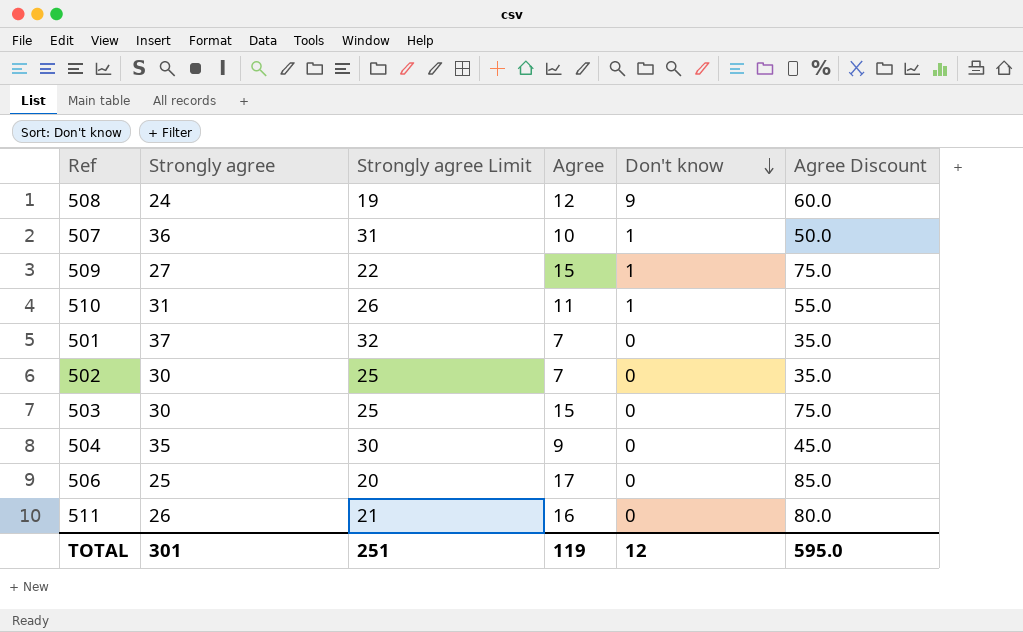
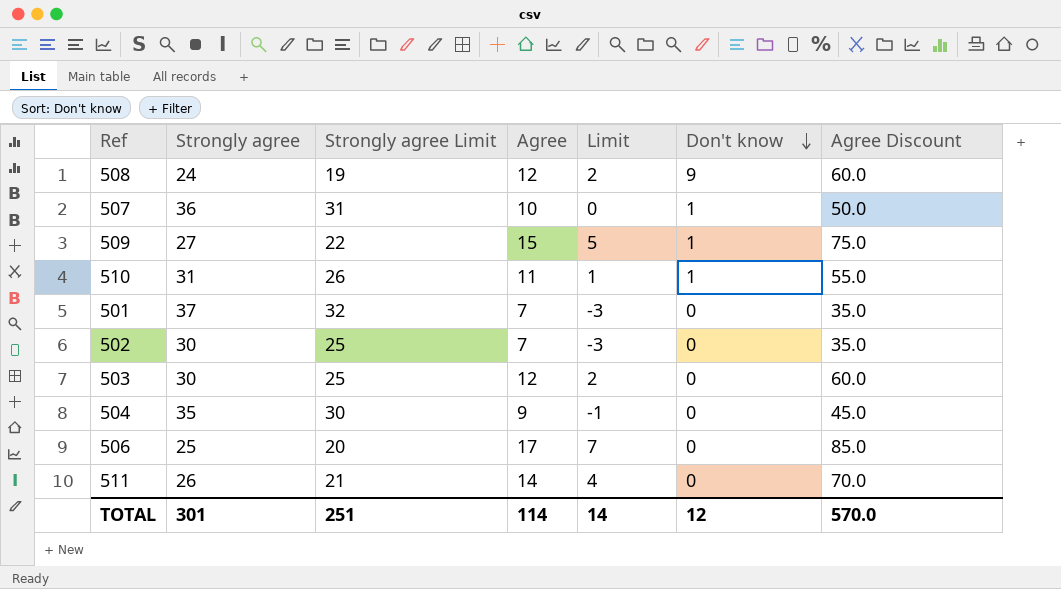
column Limit | formula: none -> [Agree] - 10
503 | Agree: 15 -> 12
503 | Agree Discount: 75.0 -> 60.0
511 | Agree: 16 -> 14
511 | Agree Discount: 80.0 -> 70.0
TOTAL | Agree: 119 -> 114
TOTAL | Agree Discount: 595.0 -> 570.0

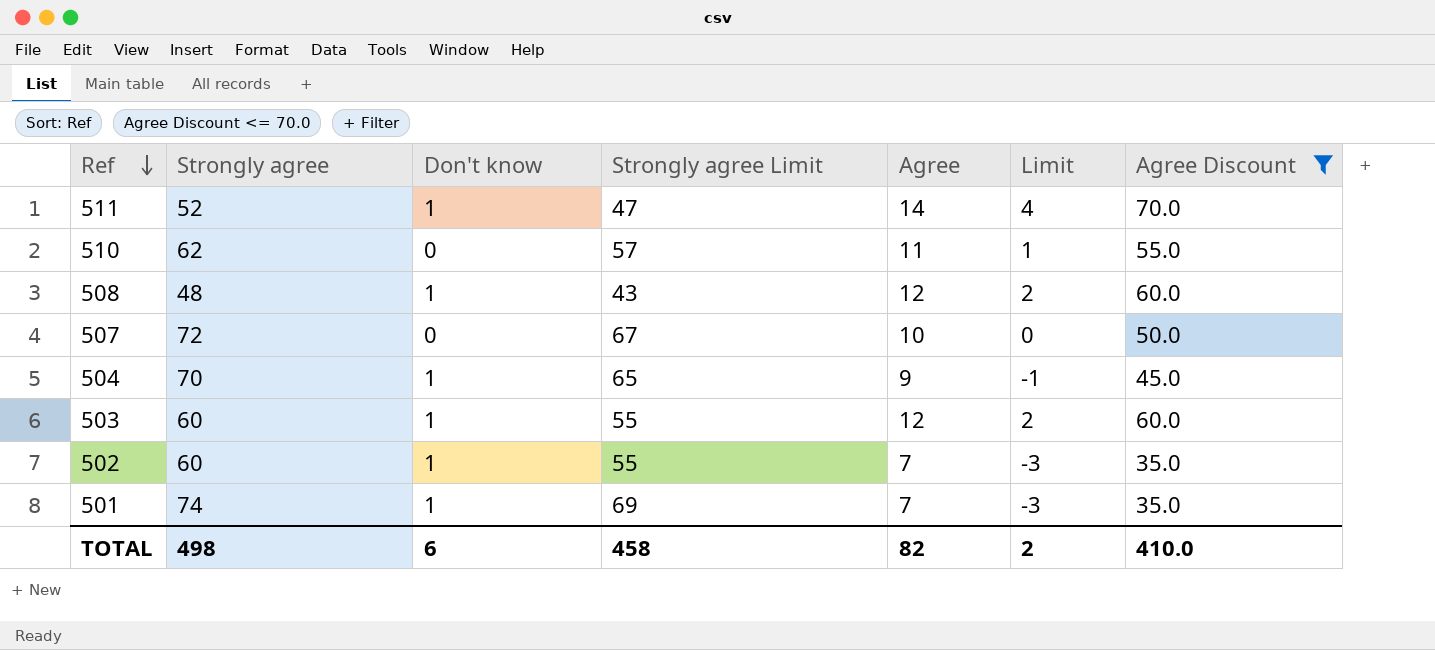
filter: none -> Agree Discount <= 70.0
row order: Don't know descending -> Ref descending
column Don't know | position: 6 -> 3
511 | Strongly agree: 26 -> 52
511 | Don't know: 0 -> 1
511 | Strongly agree Limit: 21 -> 47
510 | Strongly agree: 31 -> 62
510 | Don't know: 1 -> 0
510 | Strongly agree Limit: 26 -> 57
508 | Strongly agree: 24 -> 48
508 | Don't know: 9 -> 1
508 | Strongly agree Limit: 19 -> 43
507 | Strongly agree: 36 -> 72
507 | Don't know: 1 -> 0
507 | Strongly agree Limit: 31 -> 67
504 | Strongly agree: 35 -> 70
504 | Don't know: 0 -> 1
504 | Strongly agree Limit: 30 -> 65
503 | Strongly agree: 30 -> 60
503 | Don't know: 0 -> 1
503 | Strongly agree Limit: 25 -> 55
502 | Strongly agree: 30 -> 60
502 | Don't know: 0 -> 1
502 | Strongly agree Limit: 25 -> 55
501 | Strongly agree: 37 -> 74
501 | Don't know: 0 -> 1
501 | Strongly agree Limit: 32 -> 69
TOTAL | Strongly agree: 301 -> 498
TOTAL | Don't know: 12 -> 6
TOTAL | Strongly agree Limit: 251 -> 458
TOTAL | Agree: 114 -> 82
TOTAL | Limit: 14 -> 2
TOTAL | Agree Discount: 570.0 -> 410.0

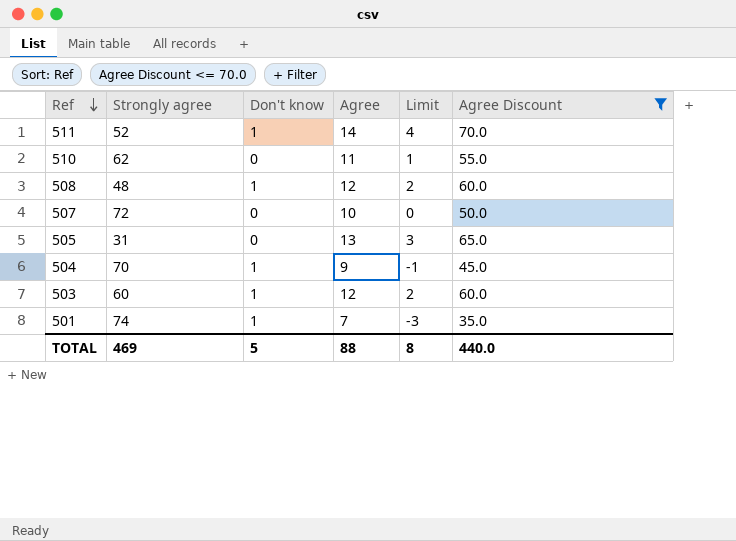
column Strongly agree Limit | formula: [Strongly agree] - 5 -> none
row 502: 60 | 1 | 55 | 7 | -3 | 35.0 -> none
row 505: none -> 31 | 0 | 13 | 3 | 65.0
TOTAL | Strongly agree: 498 -> 469
TOTAL | Don't know: 6 -> 5
TOTAL | Agree: 82 -> 88
TOTAL | Limit: 2 -> 8
TOTAL | Agree Discount: 410.0 -> 440.0

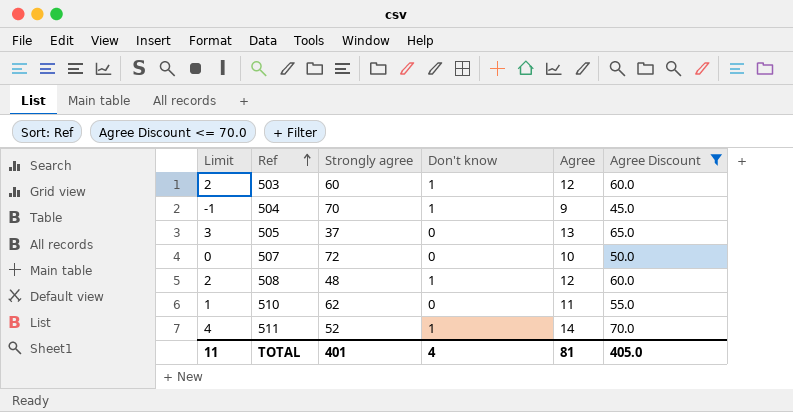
row order: Ref descending -> Ref ascending
column Limit | position: 5 -> 1
row 501: 74 | 1 | 7 | -3 | 35.0 -> none
505 | Strongly agree: 31 -> 37
TOTAL | Limit: 8 -> 11
TOTAL | Strongly agree: 469 -> 401
TOTAL | Don't know: 5 -> 4
TOTAL | Agree: 88 -> 81
TOTAL | Agree Discount: 440.0 -> 405.0

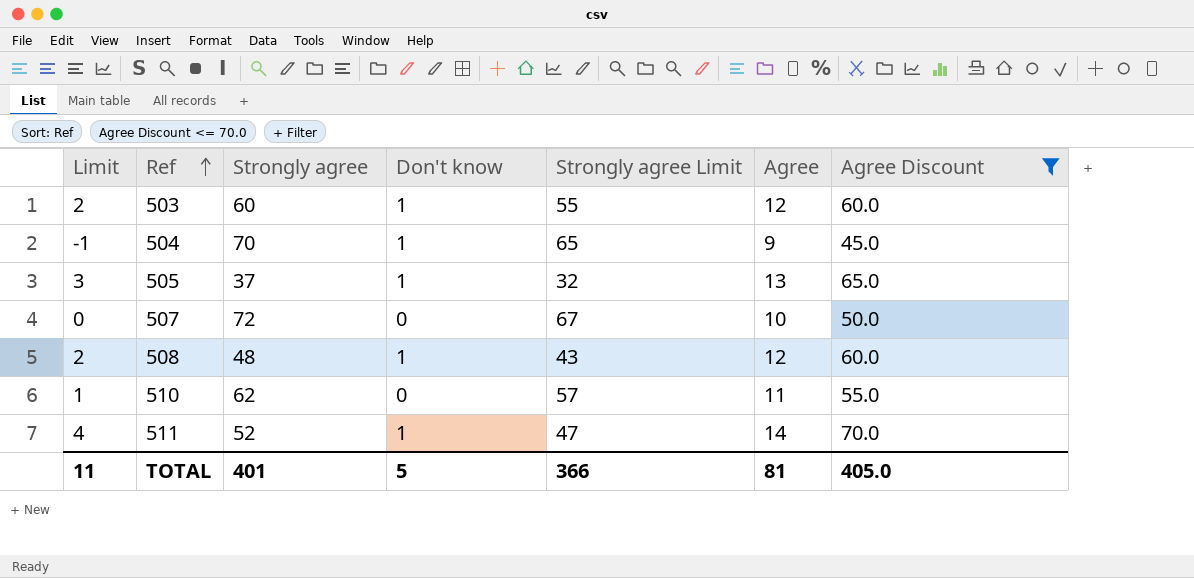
column Strongly agree Limit | formula: none -> [Strongly agree] - 5
505 | Don't know: 0 -> 1
TOTAL | Don't know: 4 -> 5

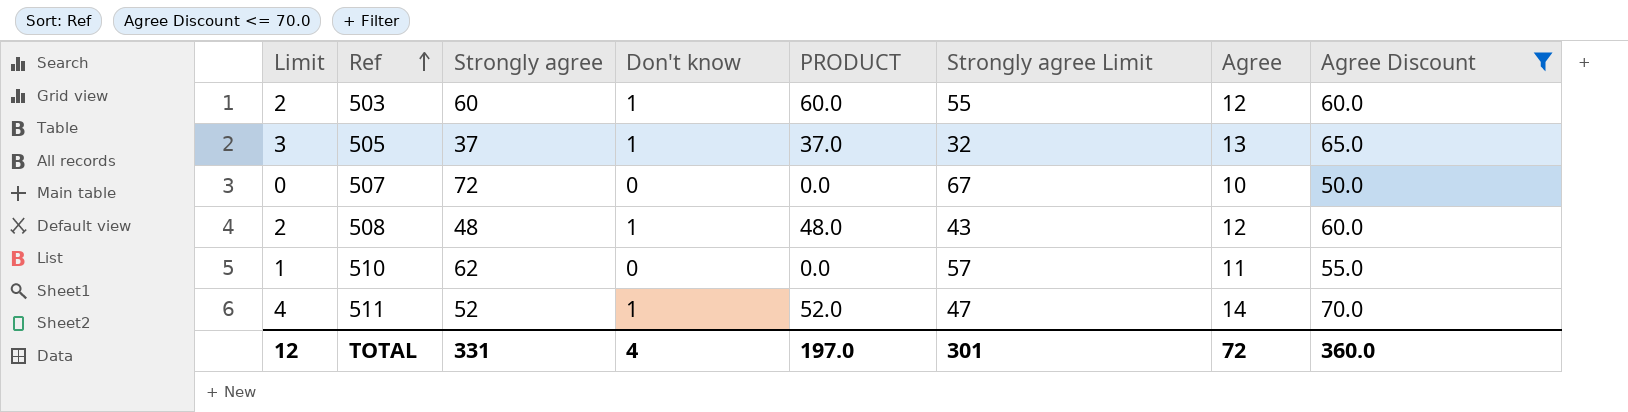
column PRODUCT | formula: none -> [Strongly agree] * [Don't know]
row 504: -1 | 70 | 1 | 65 | 9 | 45.0 -> none
TOTAL | Limit: 11 -> 12
TOTAL | Strongly agree: 401 -> 331
TOTAL | Don't know: 5 -> 4
TOTAL | Strongly agree Limit: 366 -> 301
TOTAL | Agree: 81 -> 72
TOTAL | Agree Discount: 405.0 -> 360.0

